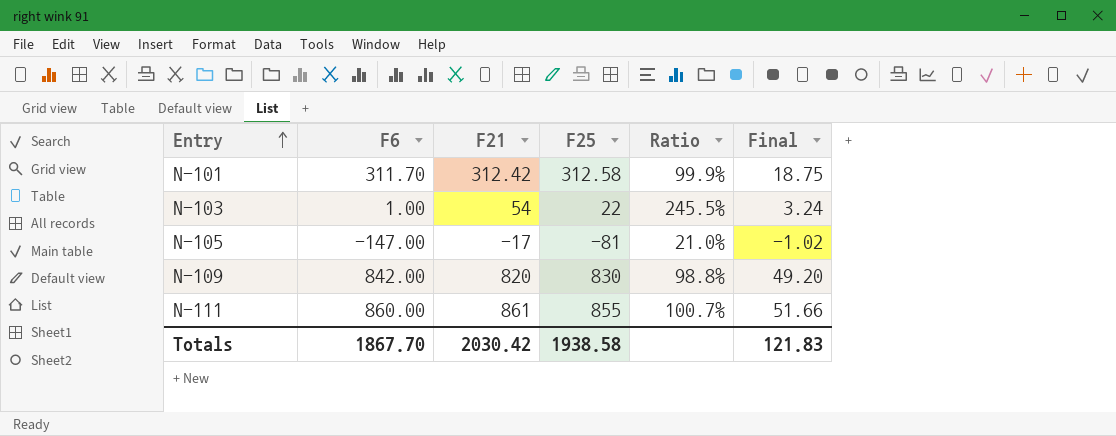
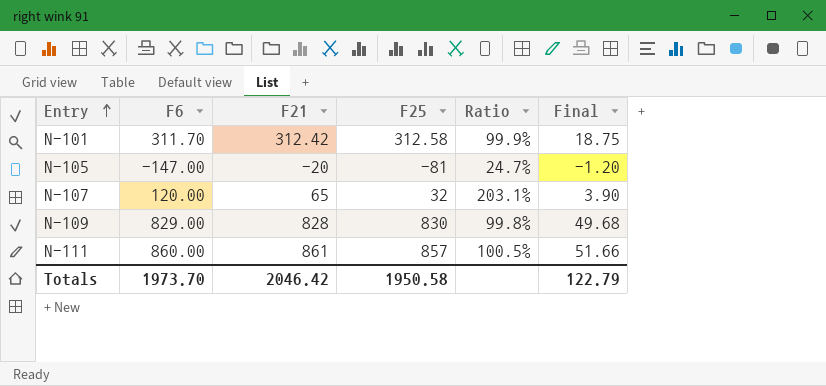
row N-103: 1.00 | 54 | 22 | 245.5% | 3.24 -> none
N-105 | F21: -17 -> -20
N-105 | Ratio: 21.0% -> 24.7%
N-105 | Final: -1.02 -> -1.20
row N-107: none -> 120.00 | 65 | 32 | 203.1% | 3.90
N-109 | F6: 842.00 -> 829.00
N-109 | F21: 820 -> 828
N-109 | Ratio: 98.8% -> 99.8%
N-109 | Final: 49.20 -> 49.68
N-111 | F25: 855 -> 857
N-111 | Ratio: 100.7% -> 100.5%
Totals | F6: 1867.70 -> 1973.70
Totals | F21: 2030.42 -> 2046.42
Totals | F25: 1938.58 -> 1950.58
Totals | Final: 121.83 -> 122.79

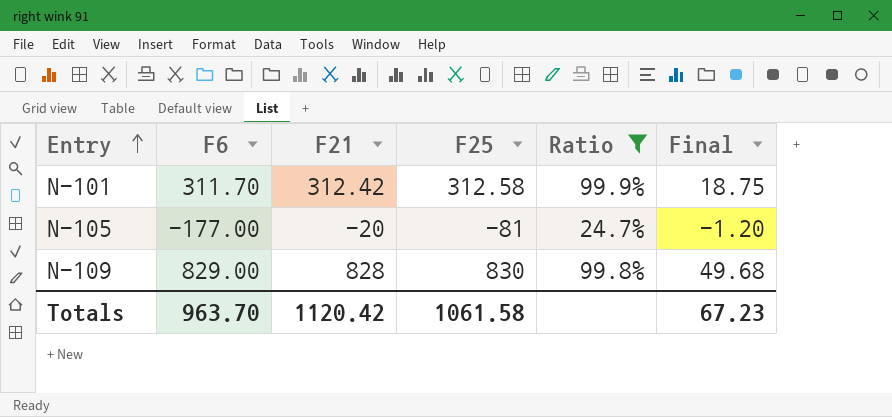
filter: none -> Ratio <= 99.9%
N-105 | F6: -147.00 -> -177.00
Totals | F6: 1973.70 -> 963.70
Totals | F21: 2046.42 -> 1120.42
Totals | F25: 1950.58 -> 1061.58
Totals | Final: 122.79 -> 67.23

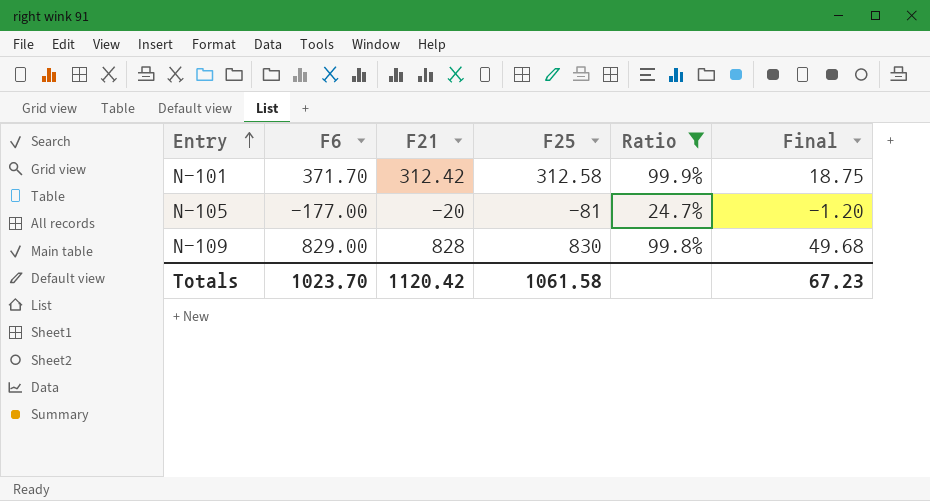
N-101 | F6: 311.70 -> 371.70
Totals | F6: 963.70 -> 1023.70

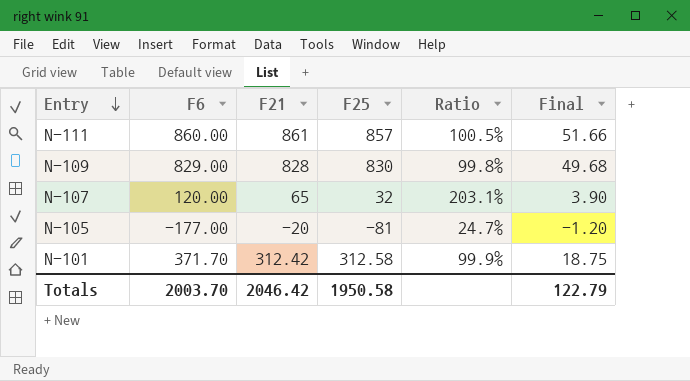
filter: Ratio <= 99.9% -> none
row order: Entry ascending -> Entry descending
Totals | F6: 1023.70 -> 2003.70
Totals | F21: 1120.42 -> 2046.42
Totals | F25: 1061.58 -> 1950.58
Totals | Final: 67.23 -> 122.79

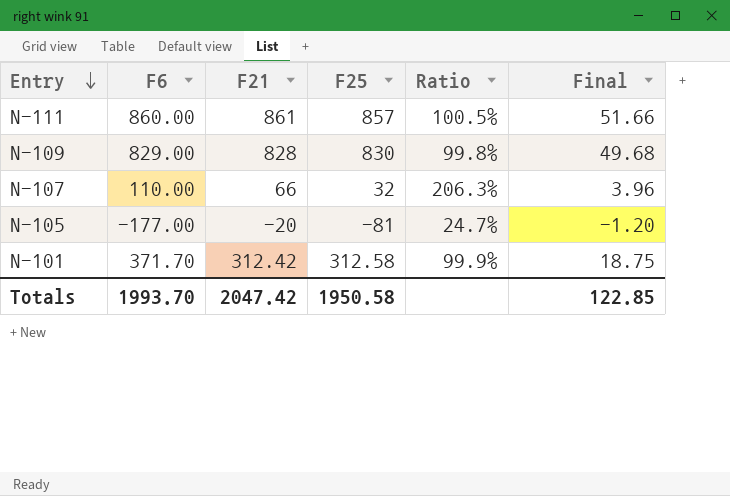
N-107 | F6: 120.00 -> 110.00
N-107 | F21: 65 -> 66
N-107 | Ratio: 203.1% -> 206.3%
N-107 | Final: 3.90 -> 3.96
Totals | F6: 2003.70 -> 1993.70
Totals | F21: 2046.42 -> 2047.42
Totals | Final: 122.79 -> 122.85

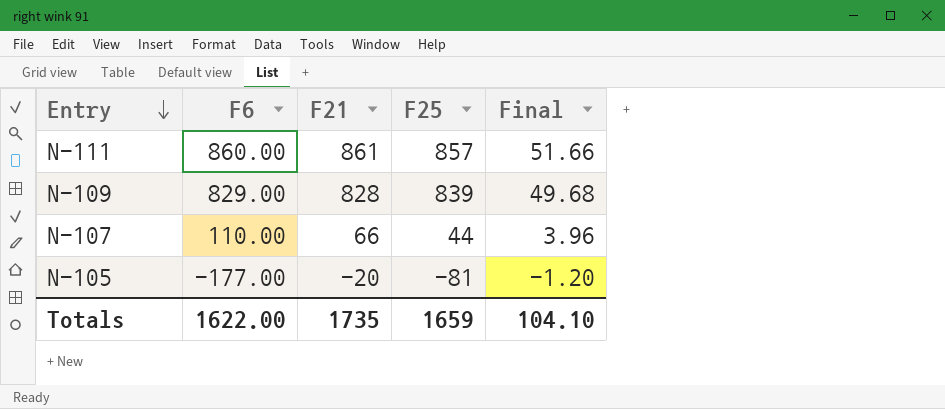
column Ratio | formula: [F21] / [F25] -> none
row N-101: 371.70 | 312.42 | 312.58 | 99.9% | 18.75 -> none
N-109 | F25: 830 -> 839
N-107 | F25: 32 -> 44
Totals | F6: 1993.70 -> 1622.00
Totals | F21: 2047.42 -> 1735
Totals | F25: 1950.58 -> 1659
Totals | Final: 122.85 -> 104.10

